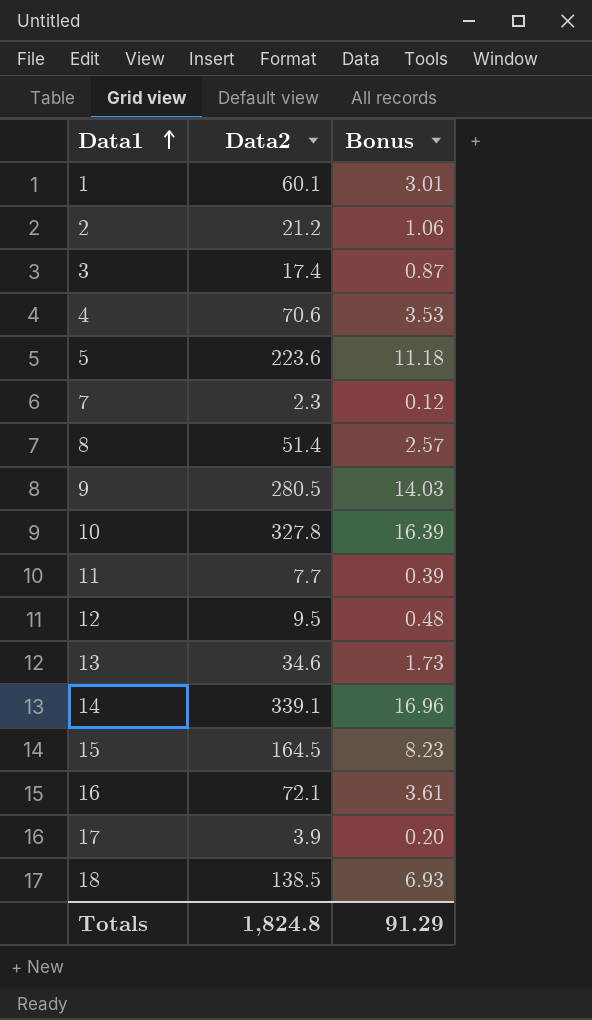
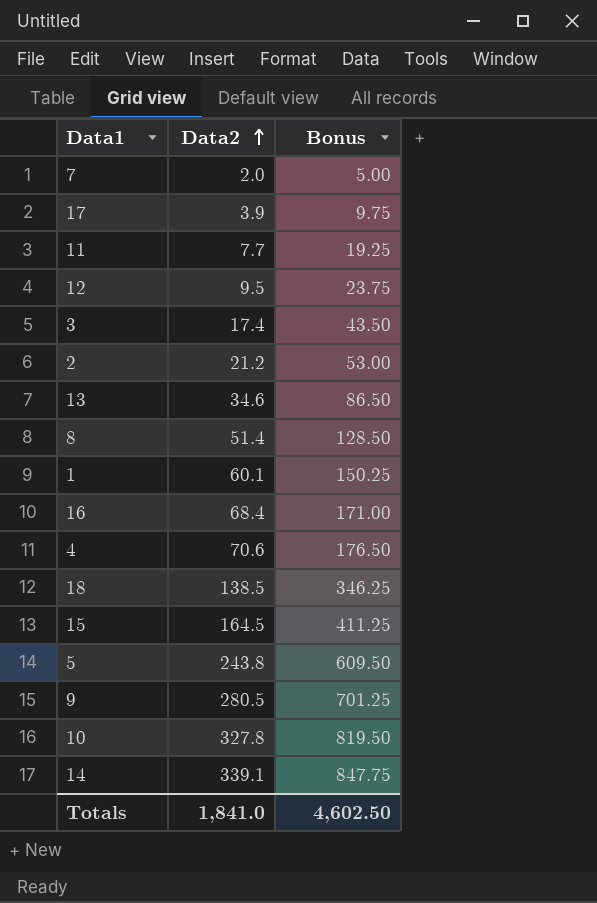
row order: Data1 ascending -> Data2 ascending
column Bonus | formula: [Data2] * 0.05 -> [Data2] * 2.5
7 | Data2: 2.3 -> 2.0
16 | Data2: 72.1 -> 68.4
5 | Data2: 223.6 -> 243.8
Totals | Data2: 1,824.8 -> 1,841.0
Totals | Bonus: 91.29 -> 4,602.50

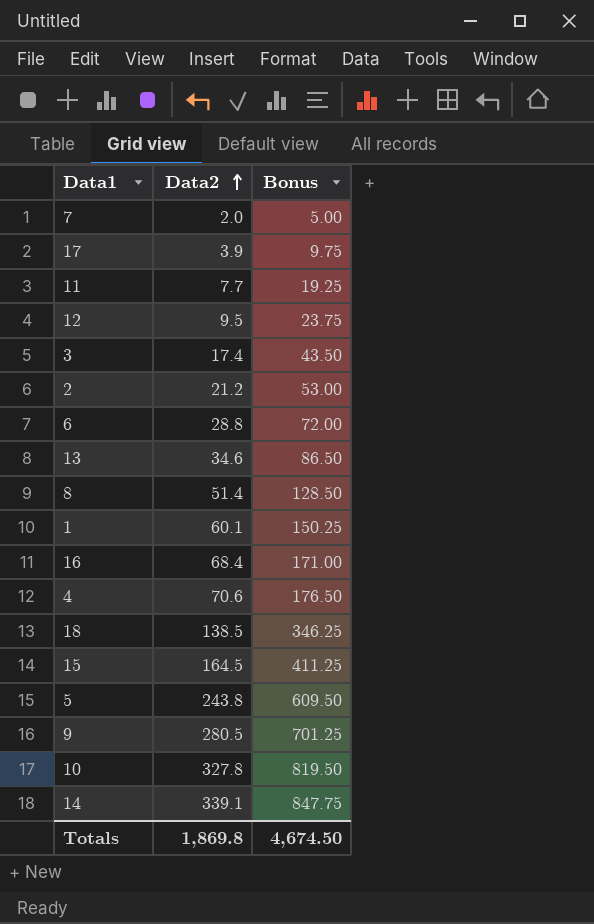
row 6: none -> 28.8 | 72.00
Totals | Data2: 1,841.0 -> 1,869.8
Totals | Bonus: 4,602.50 -> 4,674.50

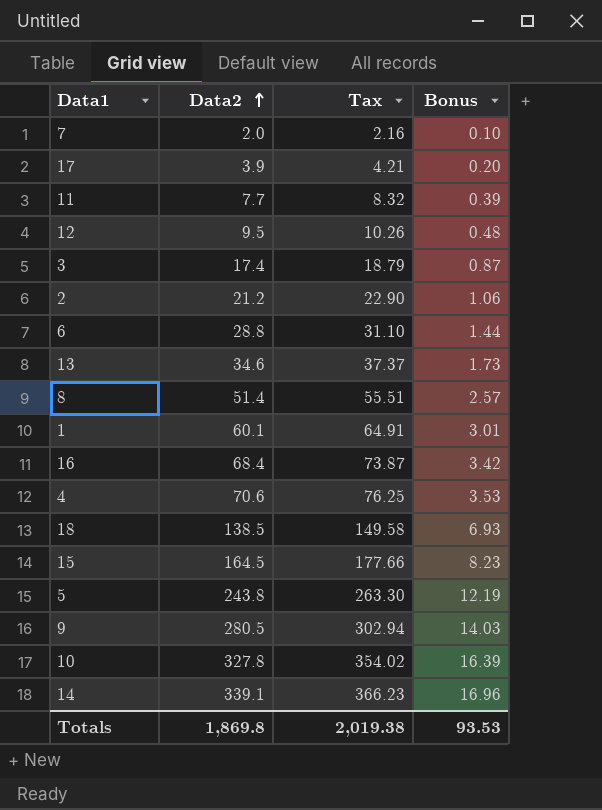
column Tax | formula: none -> [Data2] * 1.08
column Bonus | formula: [Data2] * 2.5 -> [Data2] * 0.05
Totals | Bonus: 4,674.50 -> 93.53

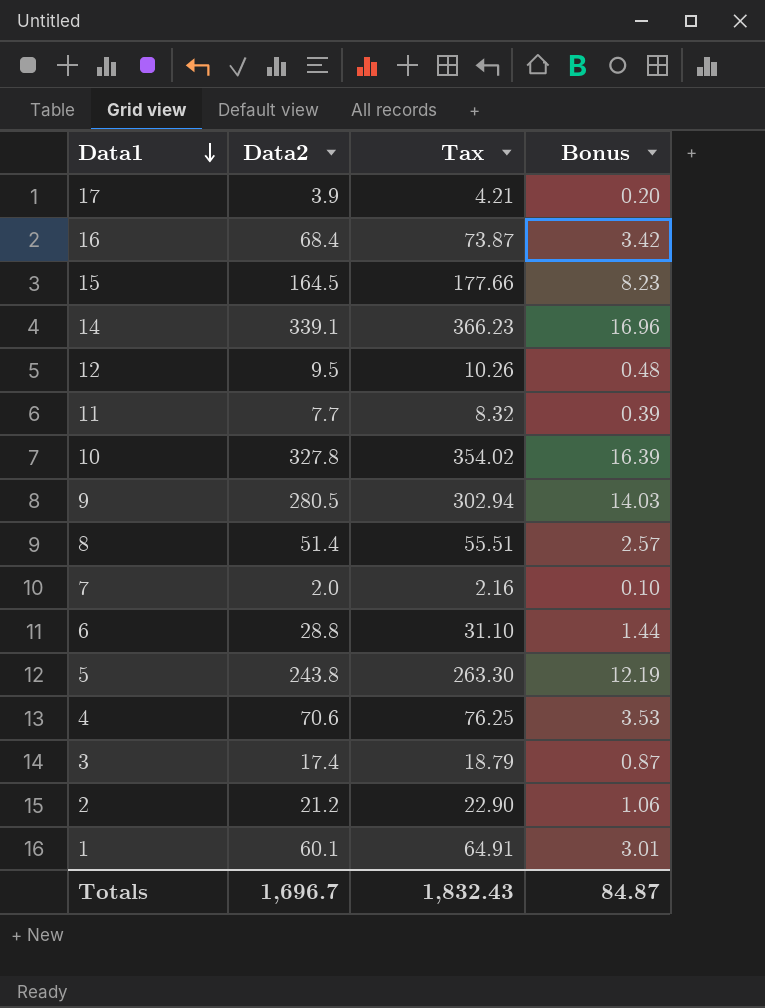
row order: Data2 ascending -> Data1 descending
row 13: 34.6 | 37.37 | 1.73 -> none
row 18: 138.5 | 149.58 | 6.93 -> none
Totals | Data2: 1,869.8 -> 1,696.7
Totals | Tax: 2,019.38 -> 1,832.43
Totals | Bonus: 93.53 -> 84.87

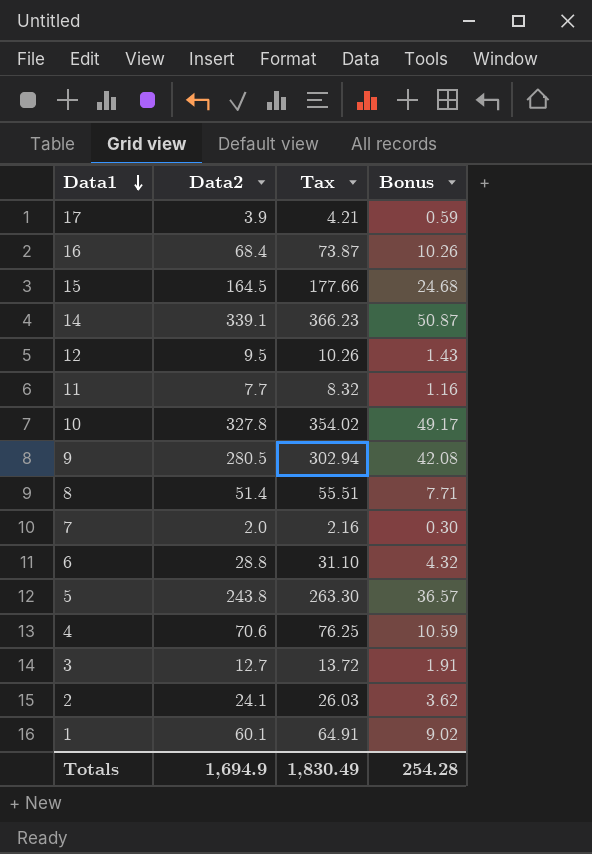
column Bonus | formula: [Data2] * 0.05 -> [Data2] * 0.15
3 | Data2: 17.4 -> 12.7
3 | Tax: 18.79 -> 13.72
2 | Data2: 21.2 -> 24.1
2 | Tax: 22.90 -> 26.03
Totals | Data2: 1,696.7 -> 1,694.9
Totals | Tax: 1,832.43 -> 1,830.49
Totals | Bonus: 84.87 -> 254.28

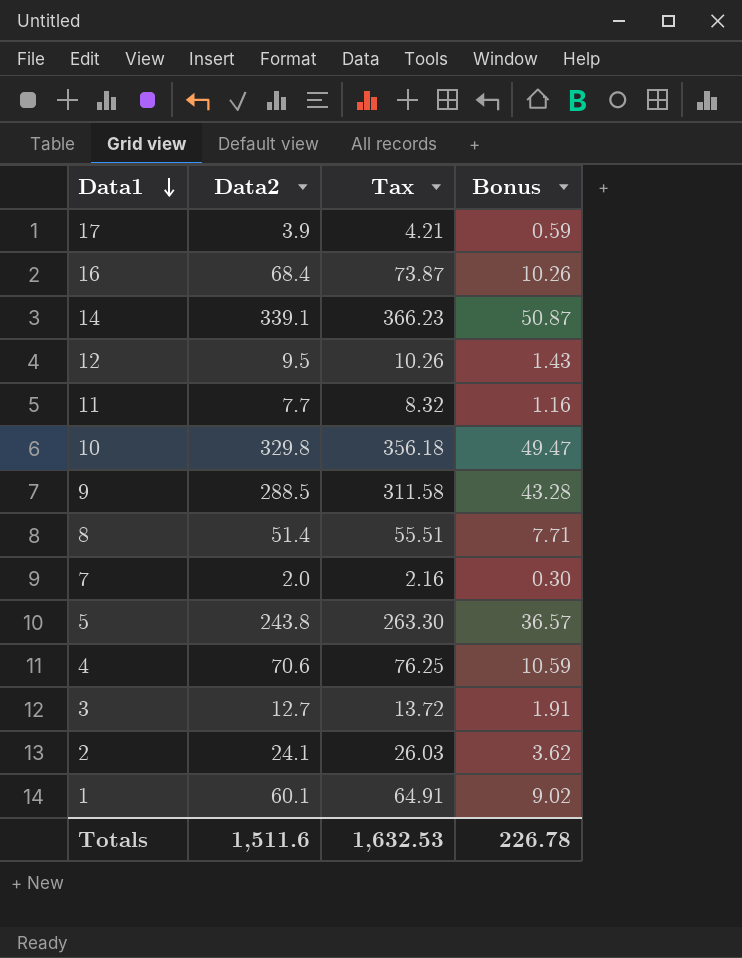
row 15: 164.5 | 177.66 | 24.68 -> none
row 6: 28.8 | 31.10 | 4.32 -> none
10 | Data2: 327.8 -> 329.8
10 | Tax: 354.02 -> 356.18
10 | Bonus: 49.17 -> 49.47
9 | Data2: 280.5 -> 288.5
9 | Tax: 302.94 -> 311.58
9 | Bonus: 42.08 -> 43.28
Totals | Data2: 1,694.9 -> 1,511.6
Totals | Tax: 1,830.49 -> 1,632.53
Totals | Bonus: 254.28 -> 226.78

